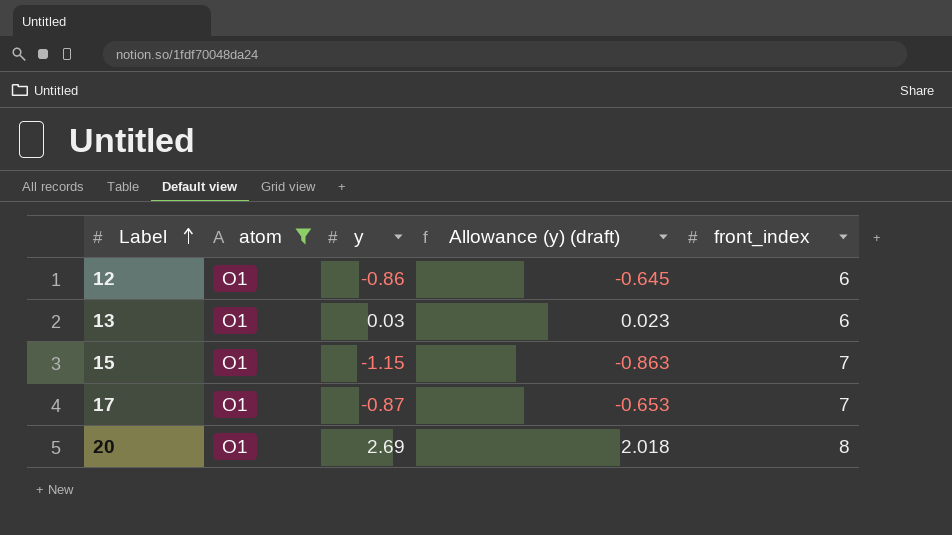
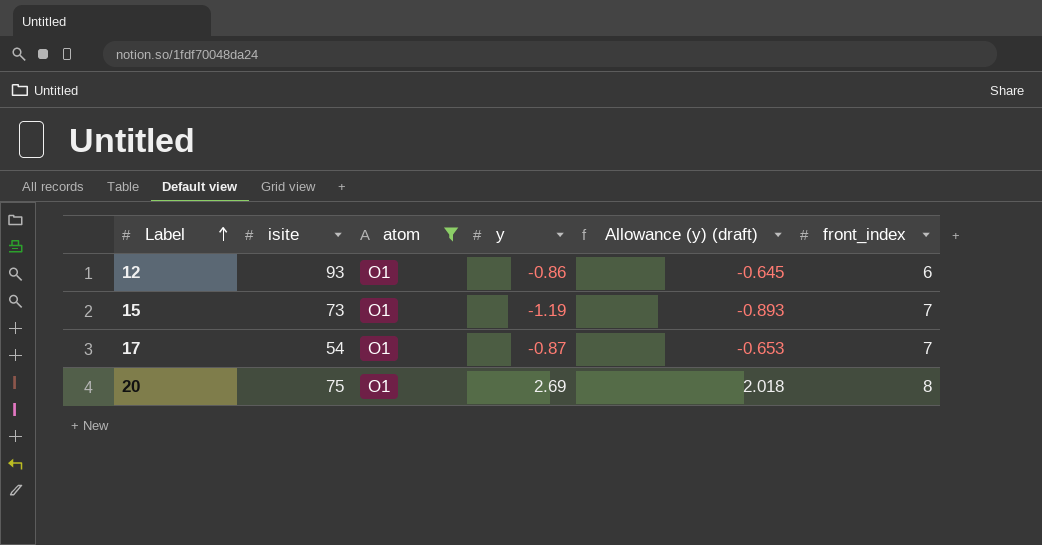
column isite | position: none -> 2
row 13: O1 | 0.03 | 0.023 | 6 -> none
15 | y: -1.15 -> -1.19
15 | Allowance (y) (draft): -0.863 -> -0.893

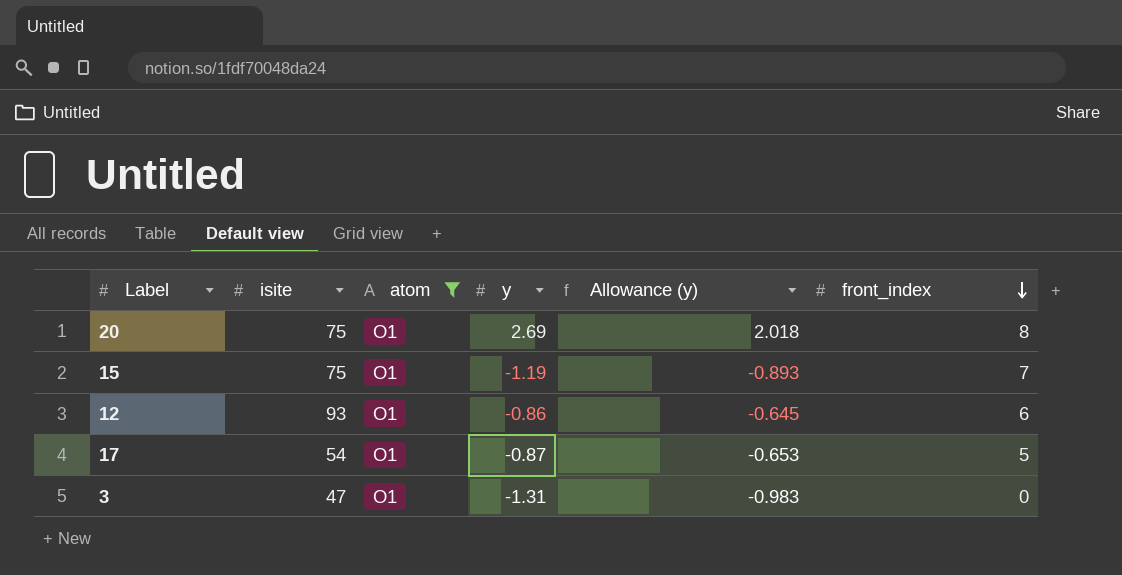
row order: Label ascending -> front_index descending
column name: Allowance (y) (draft) -> Allowance (y)
15 | isite: 73 -> 75
17 | front_index: 7 -> 5
row 3: none -> 47 | O1 | -1.31 | -0.983 | 0

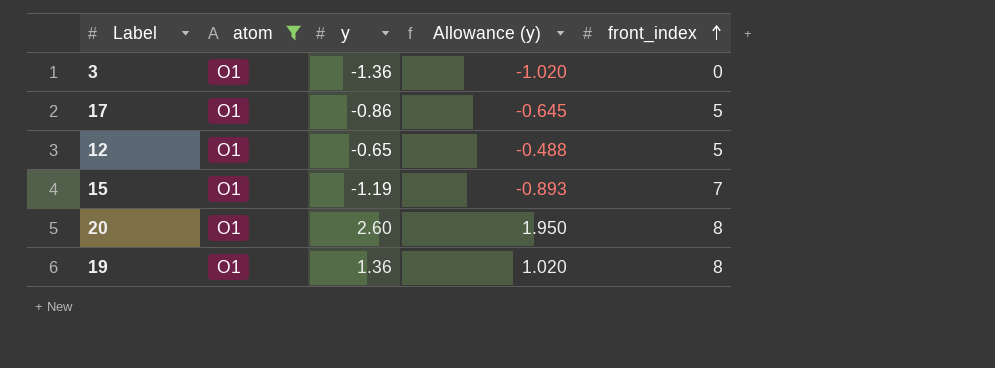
row order: front_index descending -> front_index ascending
column isite | position: 2 -> none
3 | y: -1.31 -> -1.36
3 | Allowance (y): -0.983 -> -1.020
17 | y: -0.87 -> -0.86
17 | Allowance (y): -0.653 -> -0.645
12 | y: -0.86 -> -0.65
12 | Allowance (y): -0.645 -> -0.488
12 | front_index: 6 -> 5
20 | y: 2.69 -> 2.60
20 | Allowance (y): 2.018 -> 1.950
row 19: none -> O1 | 1.36 | 1.020 | 8

